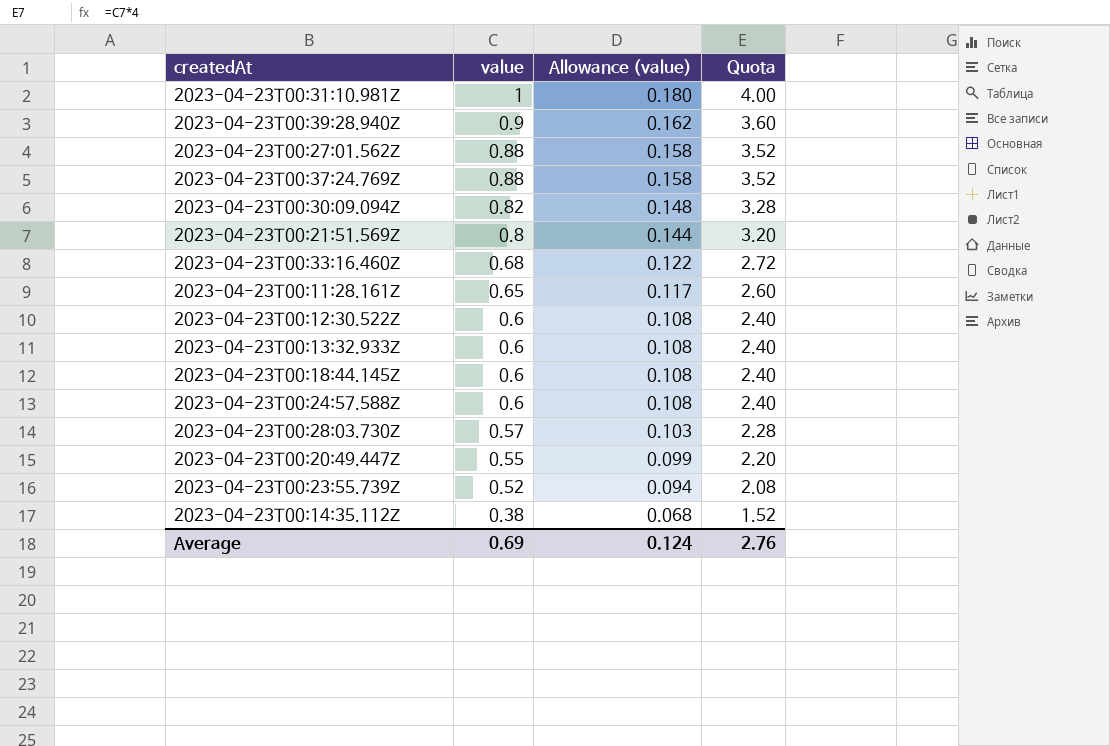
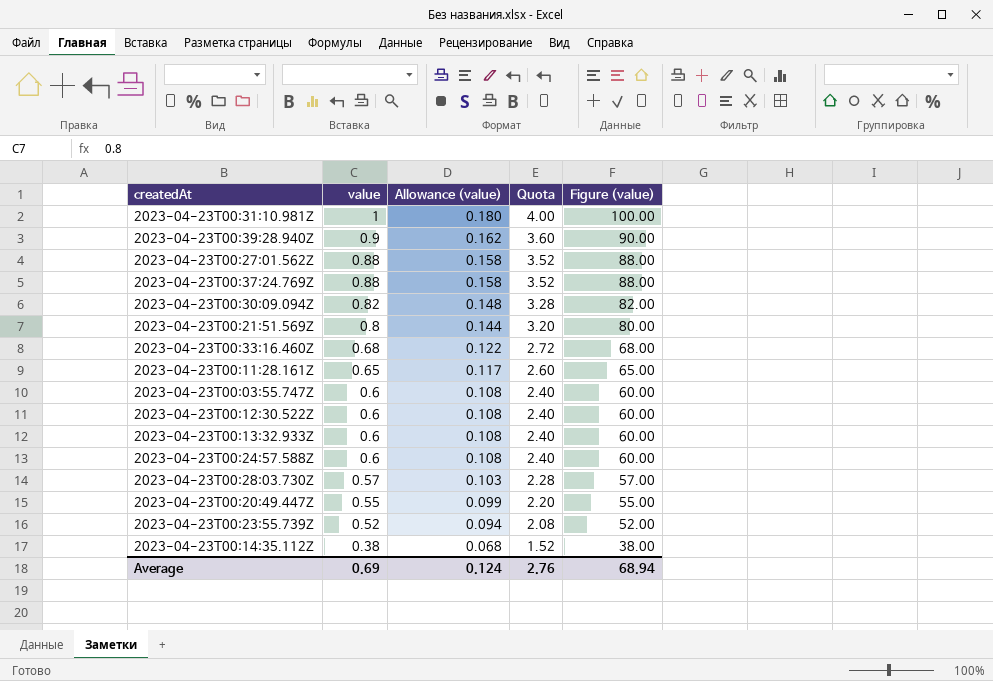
column Figure (value) | formula: none -> [value] * 100
row 2023-04-23T00:18:44.145Z: 0.6 | 0.108 | 2.40 -> none
row 2023-04-23T00:03:55.747Z: none -> 0.6 | 0.108 | 2.40 | 60.00

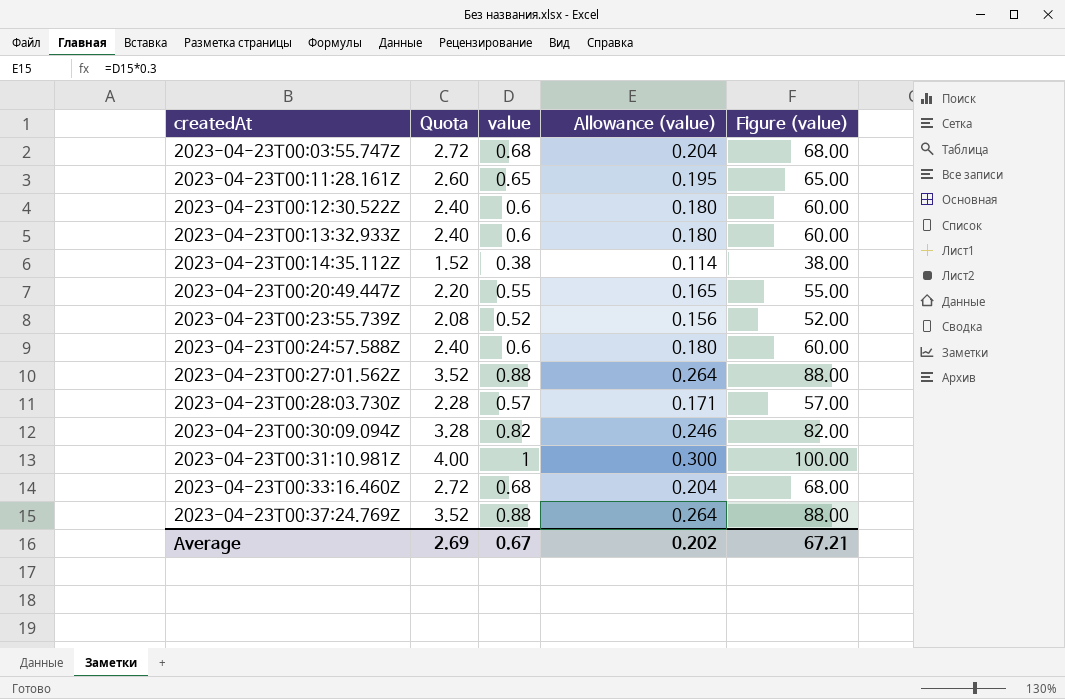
row order: value descending -> createdAt ascending
column Quota | position: 4 -> 2
column Allowance (value) | formula: [value] * 0.18 -> [value] * 0.3
row 2023-04-23T00:39:28.940Z: 0.9 | 0.162 | 3.60 | 90.00 -> none
row 2023-04-23T00:21:51.569Z: 0.8 | 0.144 | 3.20 | 80.00 -> none
2023-04-23T00:03:55.747Z | Quota: 2.40 -> 2.72
2023-04-23T00:03:55.747Z | value: 0.6 -> 0.68
2023-04-23T00:03:55.747Z | Figure (value): 60.00 -> 68.00
Average | Quota: 2.76 -> 2.69
Average | value: 0.69 -> 0.67
Average | Allowance (value): 0.124 -> 0.202
Average | Figure (value): 68.94 -> 67.21

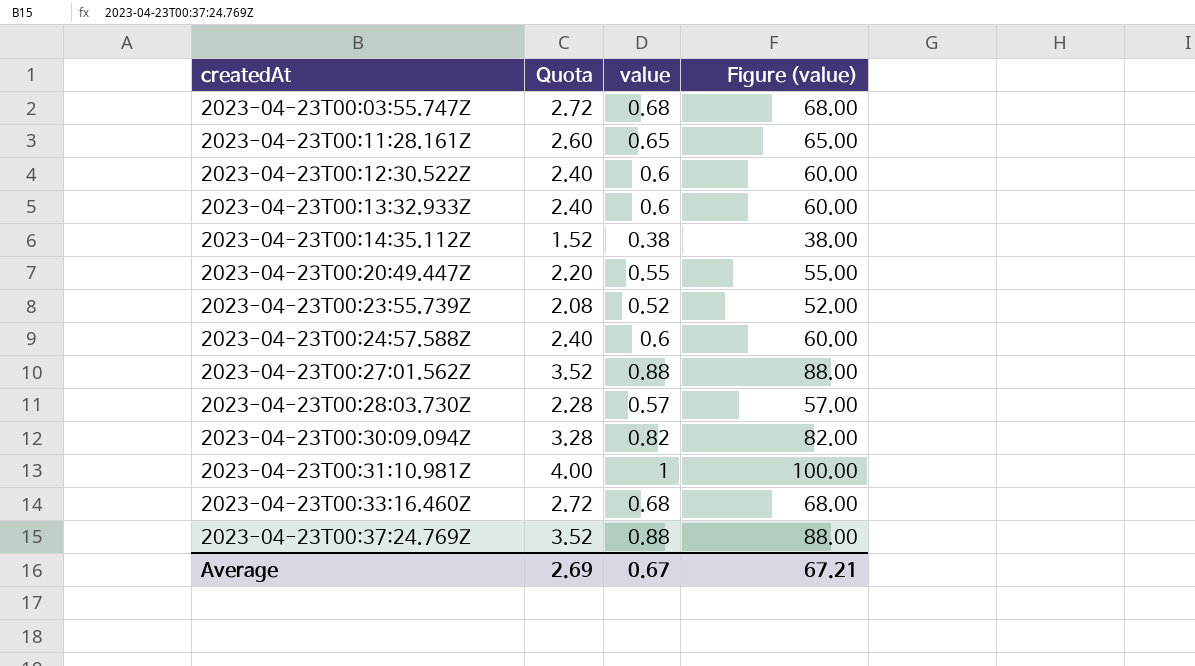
column Allowance (value) | formula: [value] * 0.3 -> none

